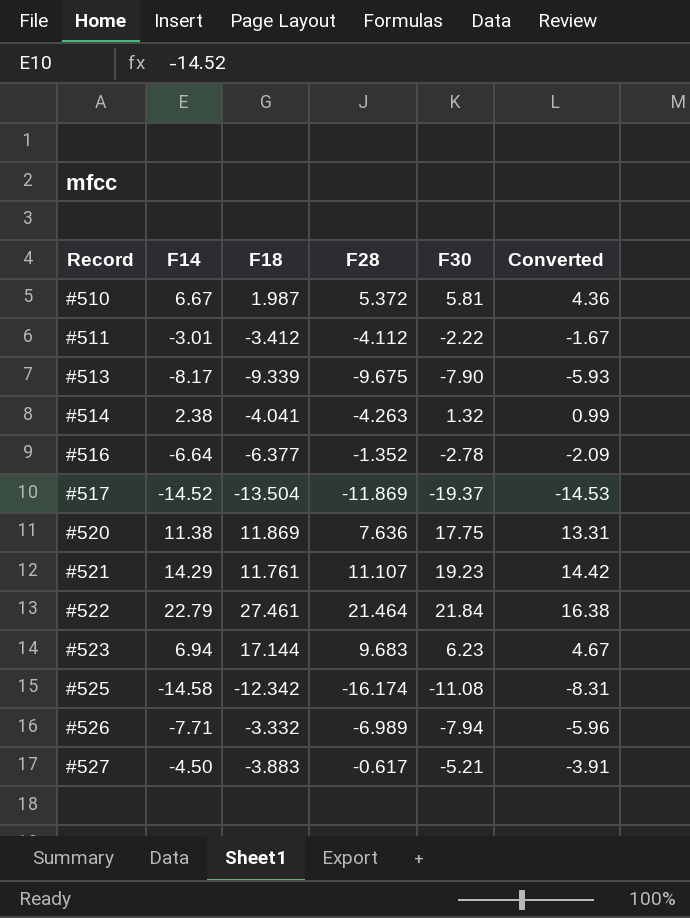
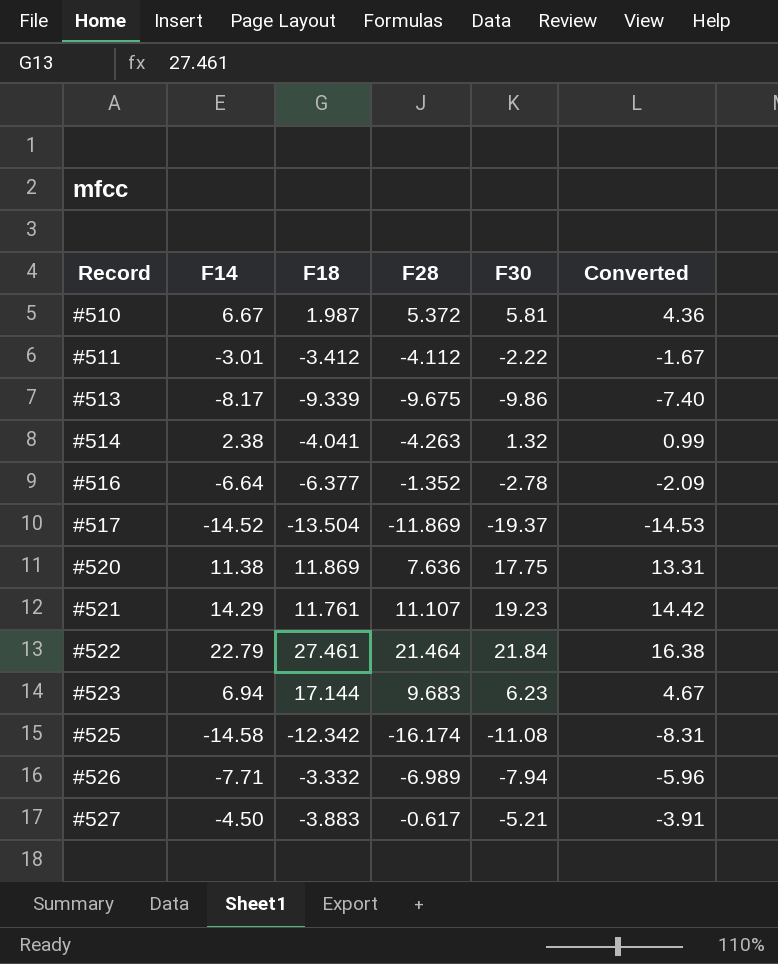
#513 | F30: -7.90 -> -9.86
#513 | Converted: -5.93 -> -7.40

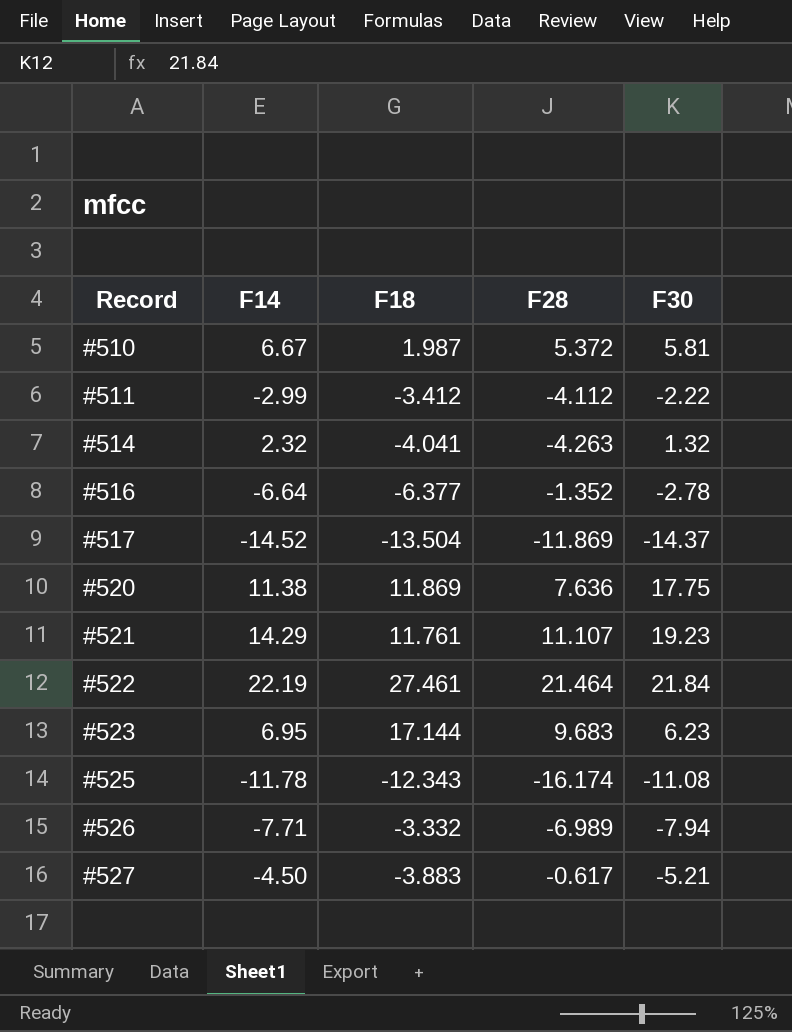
column Converted | formula: [F30] * 0.75 -> none
row #513: -8.17 | -9.339 | -9.675 | -9.86 | -7.40 -> none
#511 | F14: -3.01 -> -2.99
#514 | F14: 2.38 -> 2.32
#517 | F30: -19.37 -> -14.37
#522 | F14: 22.79 -> 22.19
#523 | F14: 6.94 -> 6.95
#525 | F14: -14.58 -> -11.78
#525 | F18: -12.342 -> -12.343

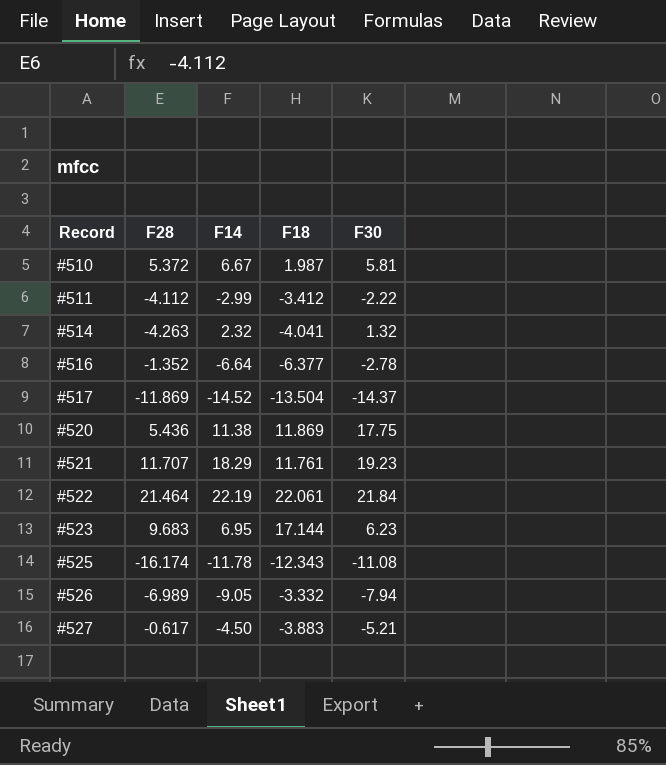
column F28 | position: 4 -> 2
#520 | F28: 7.636 -> 5.436
#521 | F28: 11.107 -> 11.707
#521 | F14: 14.29 -> 18.29
#522 | F18: 27.461 -> 22.061
#526 | F14: -7.71 -> -9.05

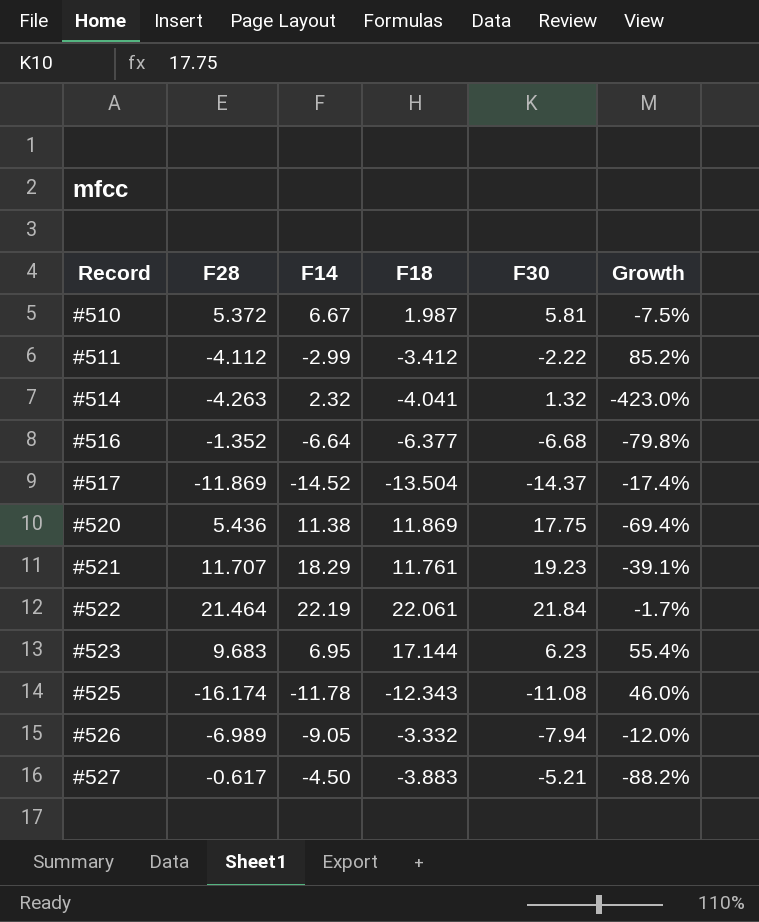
column Growth | formula: none -> ([F28] - [F30]) / [F30]
#516 | F30: -2.78 -> -6.68

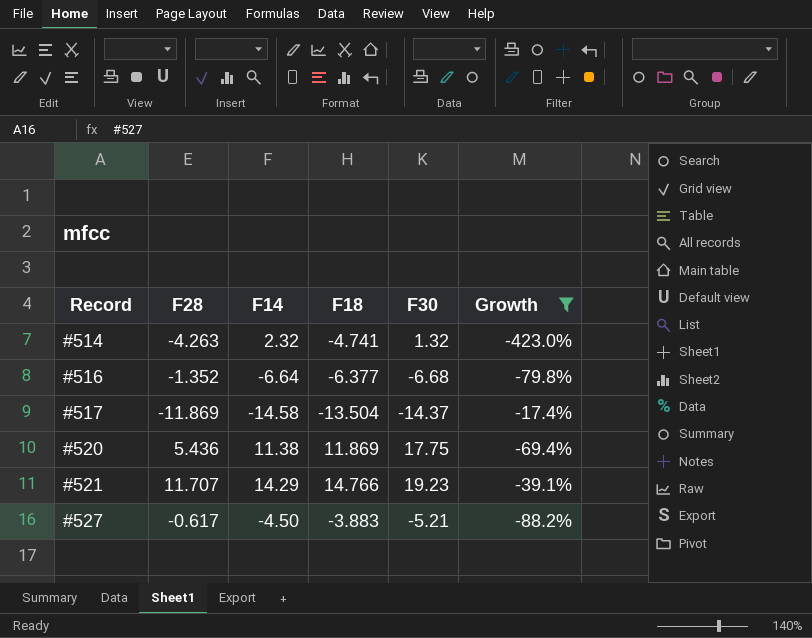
filter: none -> Growth <= -17.4%
#514 | F18: -4.041 -> -4.741
#517 | F14: -14.52 -> -14.58
#521 | F14: 18.29 -> 14.29
#521 | F18: 11.761 -> 14.766

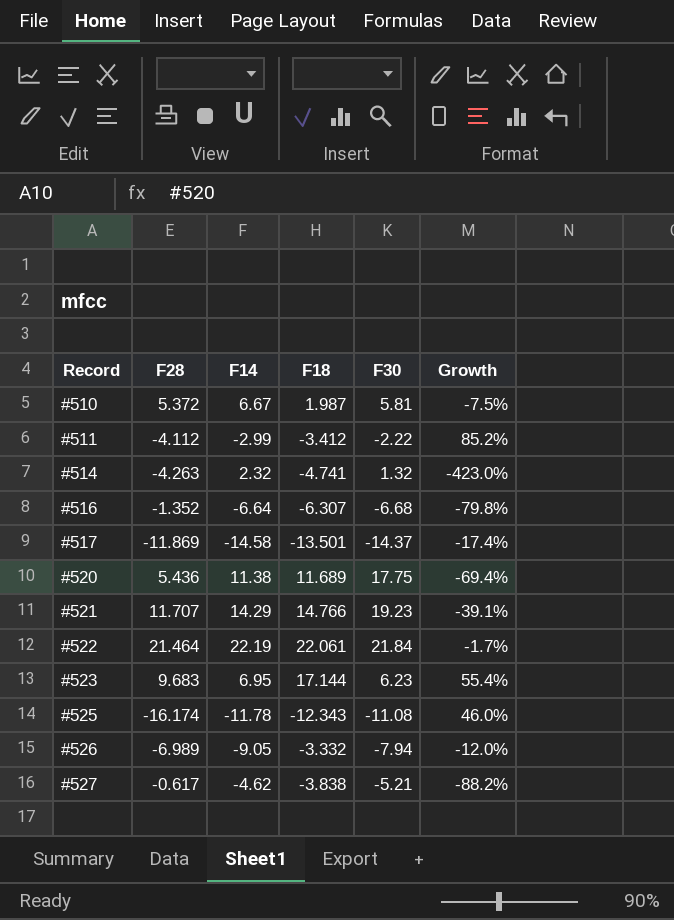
filter: Growth <= -17.4% -> none
#516 | F18: -6.377 -> -6.307
#517 | F18: -13.504 -> -13.501
#520 | F18: 11.869 -> 11.689
#527 | F14: -4.50 -> -4.62
#527 | F18: -3.883 -> -3.838

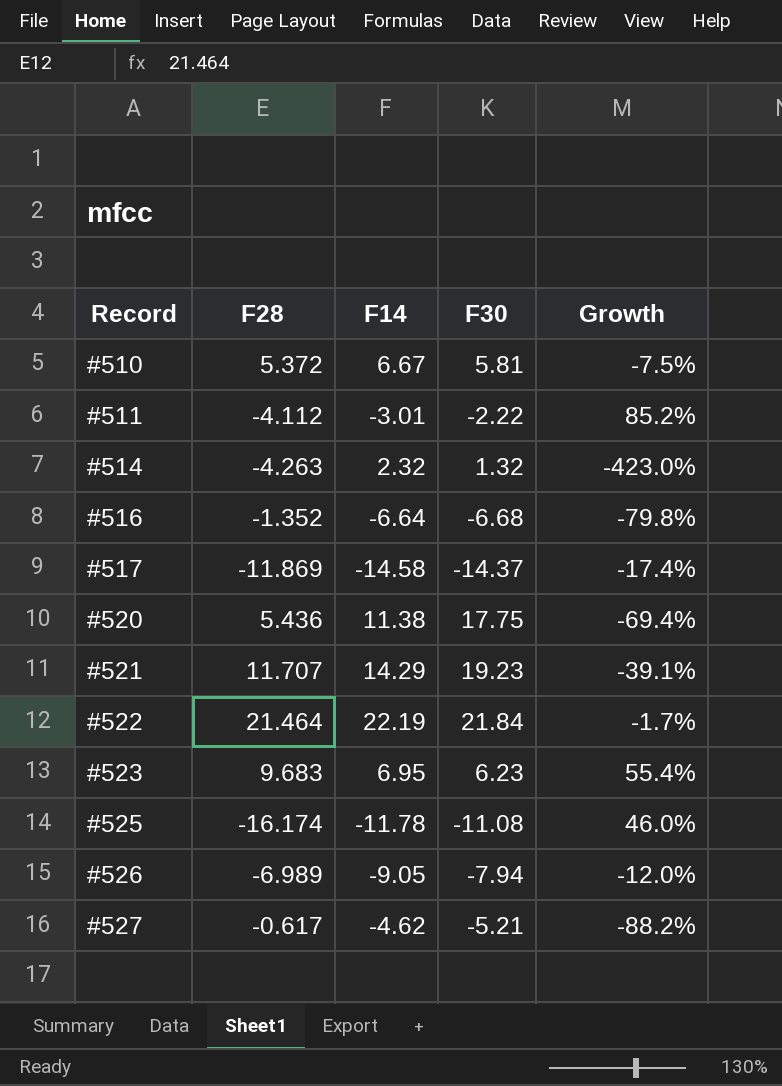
column F18 | position: 4 -> none
#511 | F14: -2.99 -> -3.01

